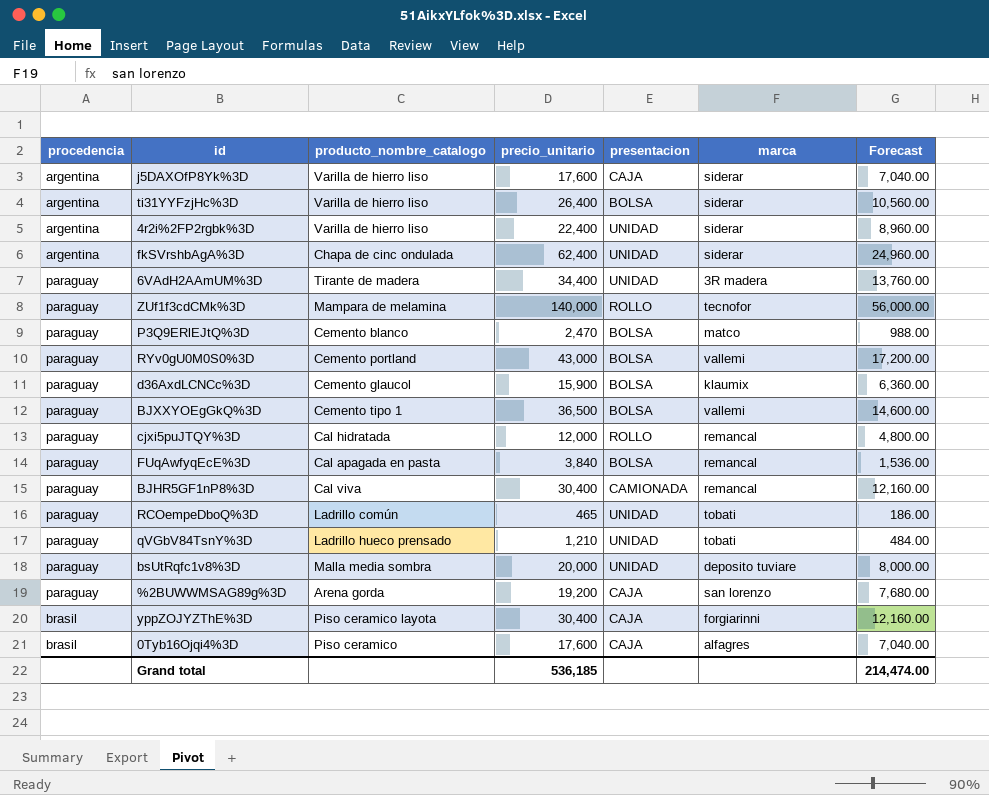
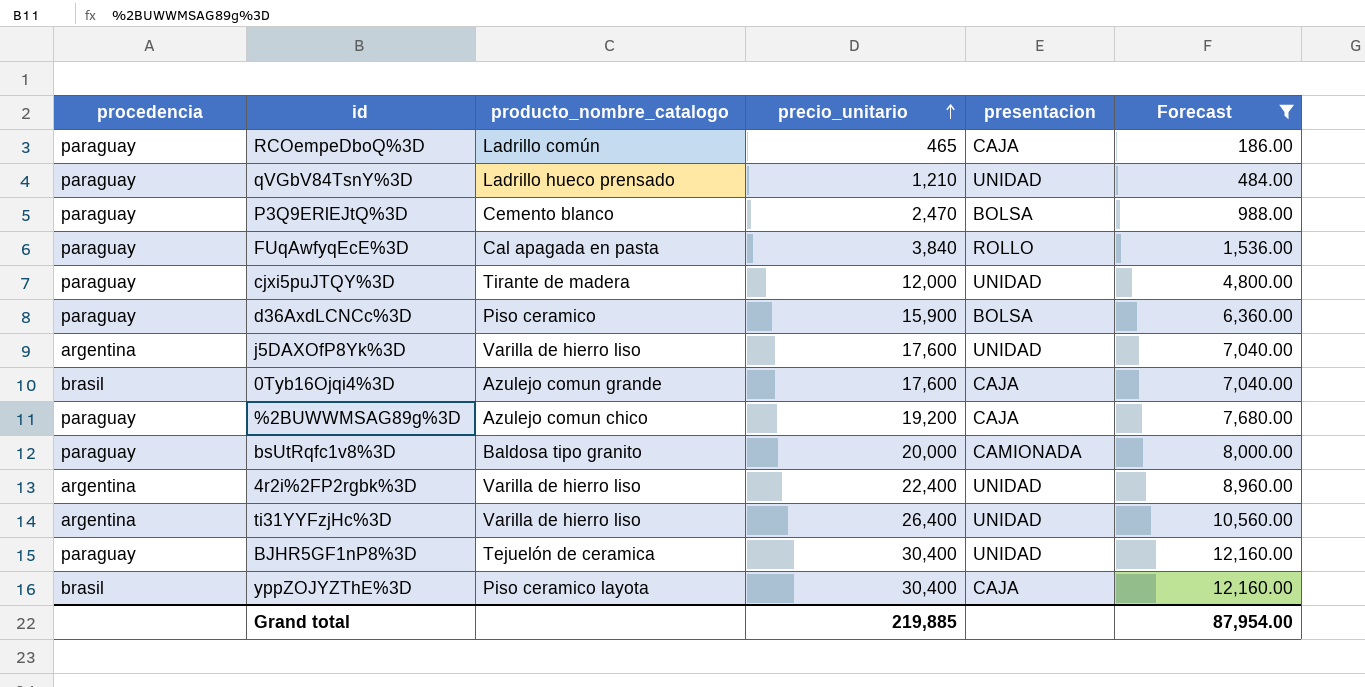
filter: none -> Forecast <= 12,160.00
row order: none -> precio_unitario ascending
column marca | position: 6 -> none
RCOempeDboQ%3D | presentacion: UNIDAD -> CAJA
FUqAwfyqEcE%3D | presentacion: BOLSA -> ROLLO
cjxi5puJTQY%3D | producto_nombre_catalogo: Cal hidratada -> Tirante de madera
cjxi5puJTQY%3D | presentacion: ROLLO -> UNIDAD
d36AxdLCNCc%3D | producto_nombre_catalogo: Cemento glaucol -> Piso ceramico
j5DAXOfP8Yk%3D | presentacion: CAJA -> UNIDAD
0Tyb16Ojqi4%3D | producto_nombre_catalogo: Piso ceramico -> Azulejo comun grande
%2BUWWMSAG89g%3D | producto_nombre_catalogo: Arena gorda -> Azulejo comun chico
bsUtRqfc1v8%3D | producto_nombre_catalogo: Malla media sombra -> Baldosa tipo granito
bsUtRqfc1v8%3D | presentacion: UNIDAD -> CAMIONADA
ti31YYFzjHc%3D | presentacion: BOLSA -> UNIDAD
BJHR5GF1nP8%3D | producto_nombre_catalogo: Cal viva -> Tejuelón de ceramica
BJHR5GF1nP8%3D | presentacion: CAMIONADA -> UNIDAD
Grand total | precio_unitario: 536,185 -> 219,885
Grand total | Forecast: 214,474.00 -> 87,954.00

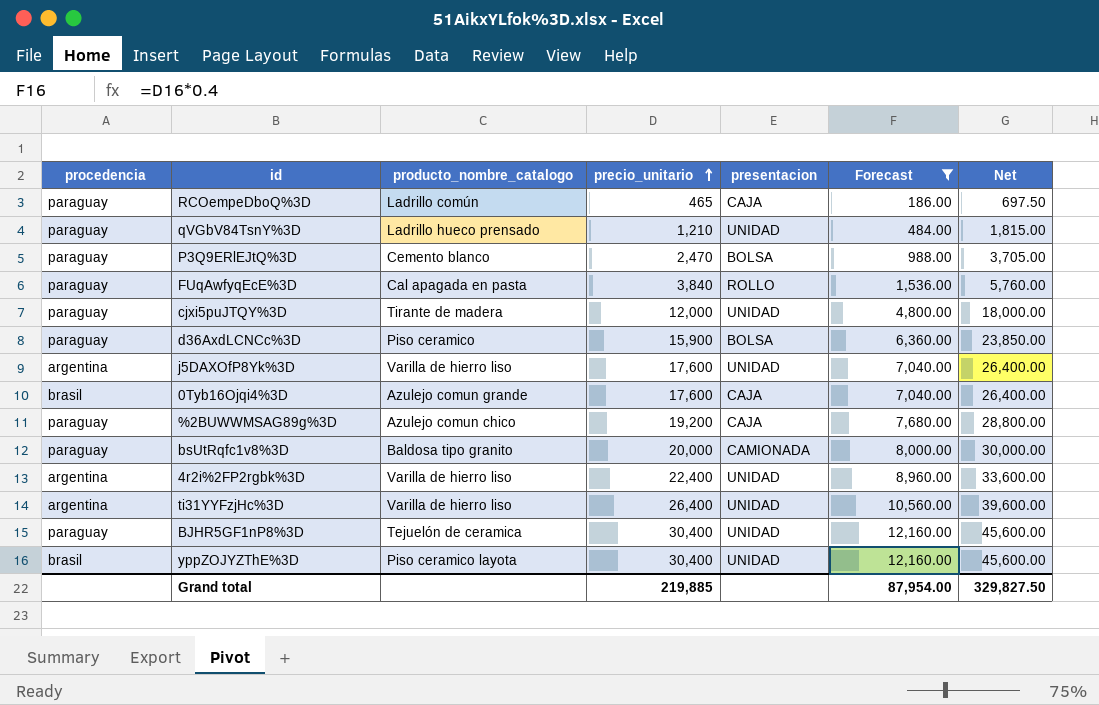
column Net | formula: none -> [precio_unitario] * 1.5
yppZOJYZThE%3D | presentacion: CAJA -> UNIDAD

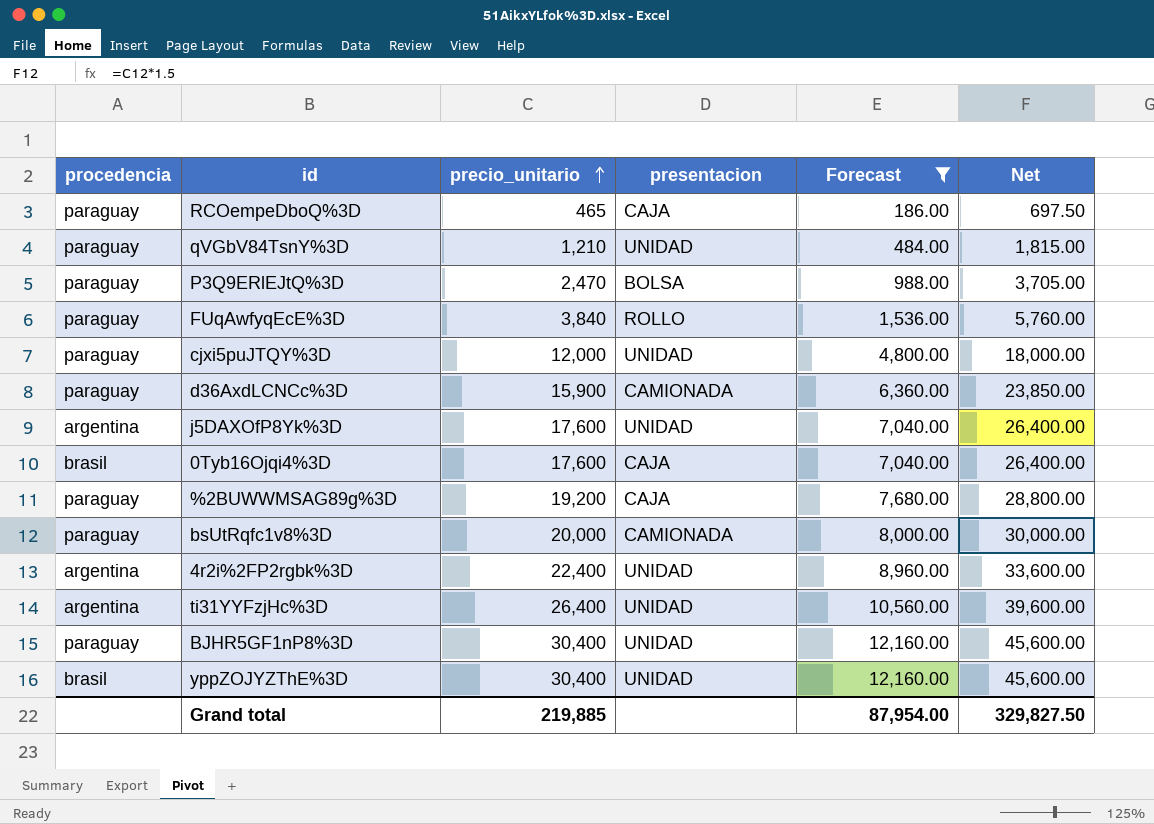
column producto_nombre_catalogo | position: 3 -> none
d36AxdLCNCc%3D | presentacion: BOLSA -> CAMIONADA

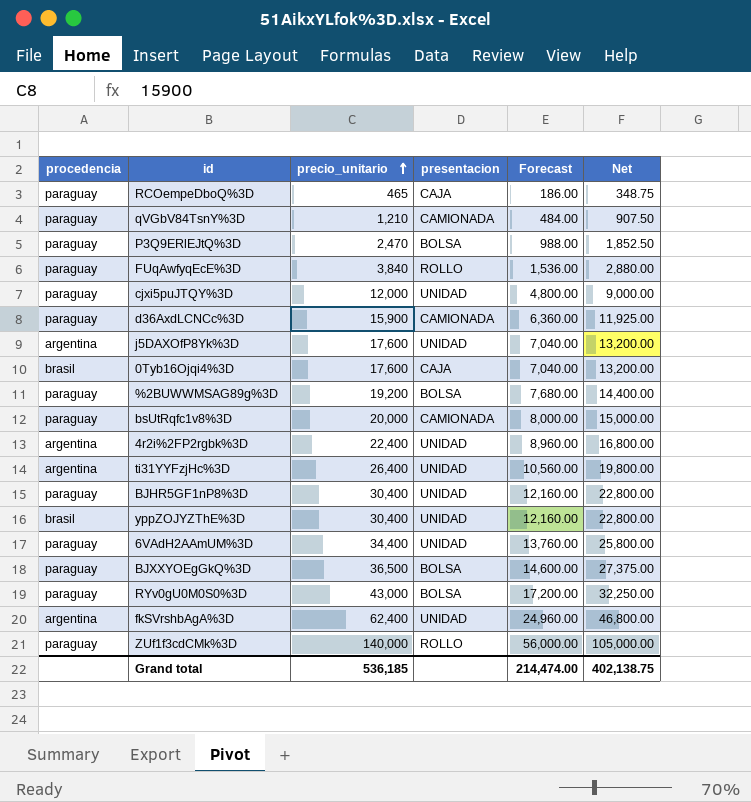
filter: Forecast <= 12,160.00 -> none
column Net | formula: [precio_unitario] * 1.5 -> [precio_unitario] * 0.75
qVGbV84TsnY%3D | presentacion: UNIDAD -> CAMIONADA
%2BUWWMSAG89g%3D | presentacion: CAJA -> BOLSA
Grand total | precio_unitario: 219,885 -> 536,185
Grand total | Forecast: 87,954.00 -> 214,474.00
Grand total | Net: 329,827.50 -> 402,138.75

